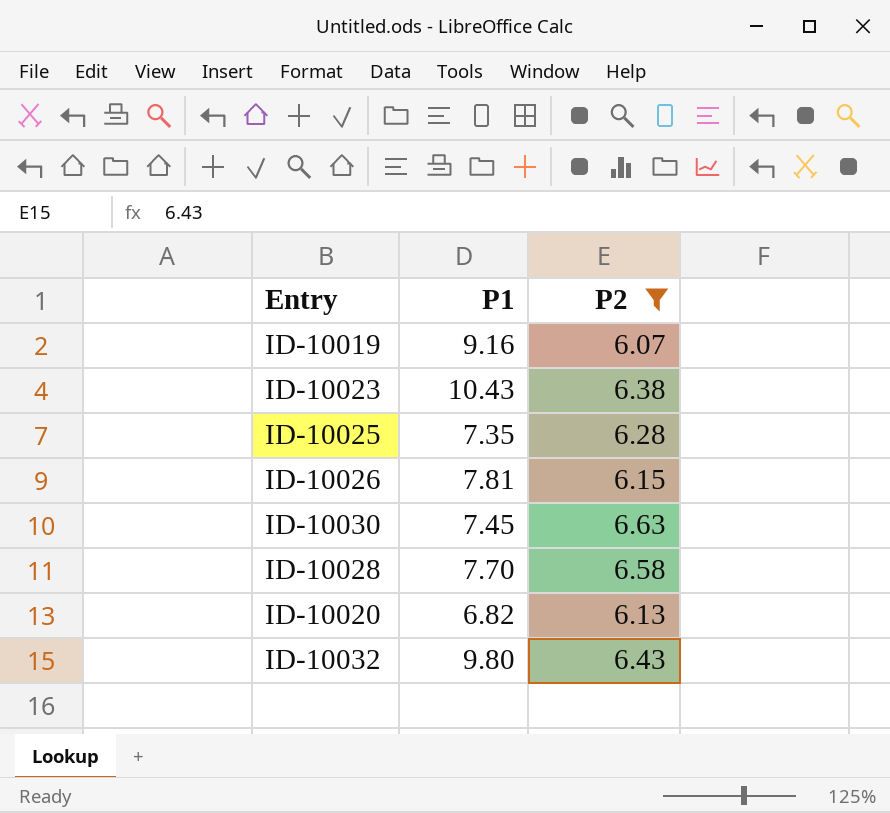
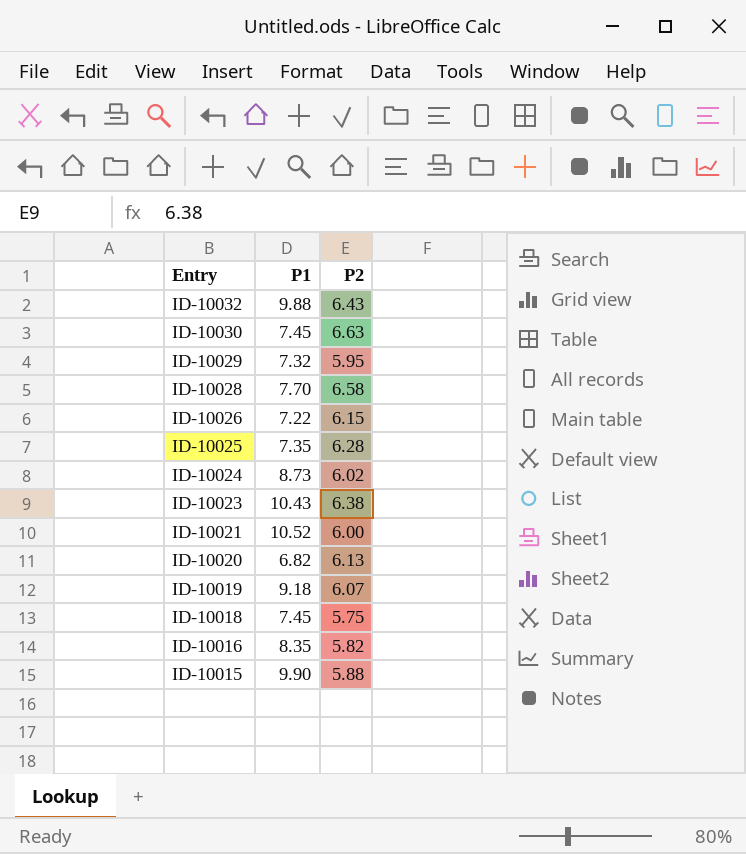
filter: P2 >= 6.07 -> none
row order: none -> Entry descending
ID-10032 | P1: 9.80 -> 9.88
ID-10026 | P1: 7.81 -> 7.22
ID-10019 | P1: 9.16 -> 9.18

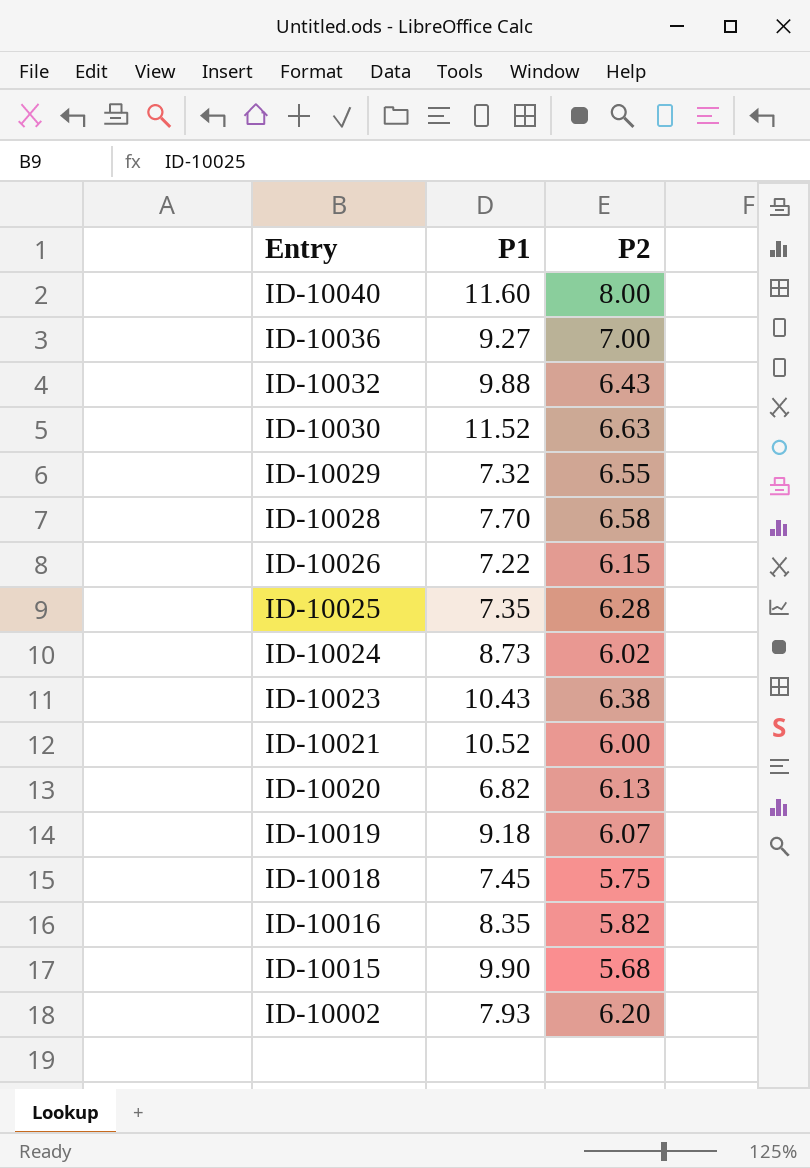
row ID-10040: none -> 11.60 | 8.00
row ID-10036: none -> 9.27 | 7.00
ID-10030 | P1: 7.45 -> 11.52
ID-10029 | P2: 5.95 -> 6.55
ID-10015 | P2: 5.88 -> 5.68
row ID-10002: none -> 7.93 | 6.20

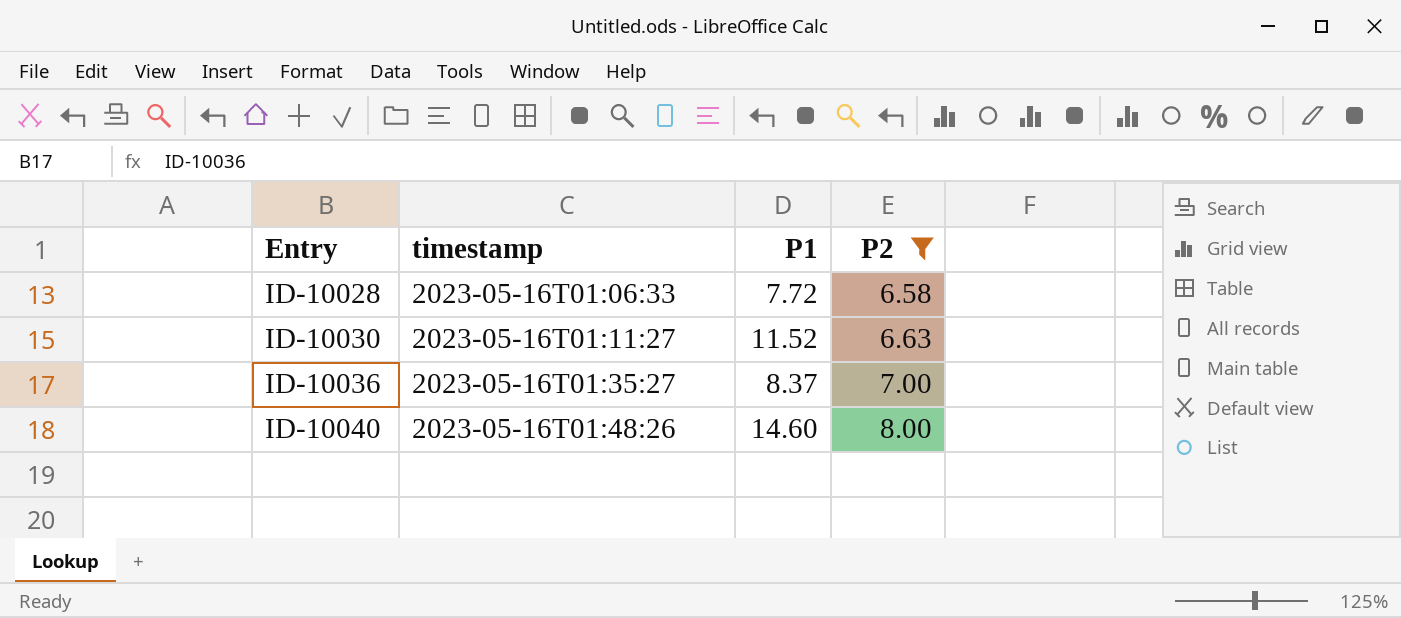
filter: none -> P2 >= 6.58
row order: Entry descending -> Entry ascending
column timestamp | position: none -> 2
ID-10028 | P1: 7.70 -> 7.72
ID-10036 | P1: 9.27 -> 8.37
ID-10040 | P1: 11.60 -> 14.60

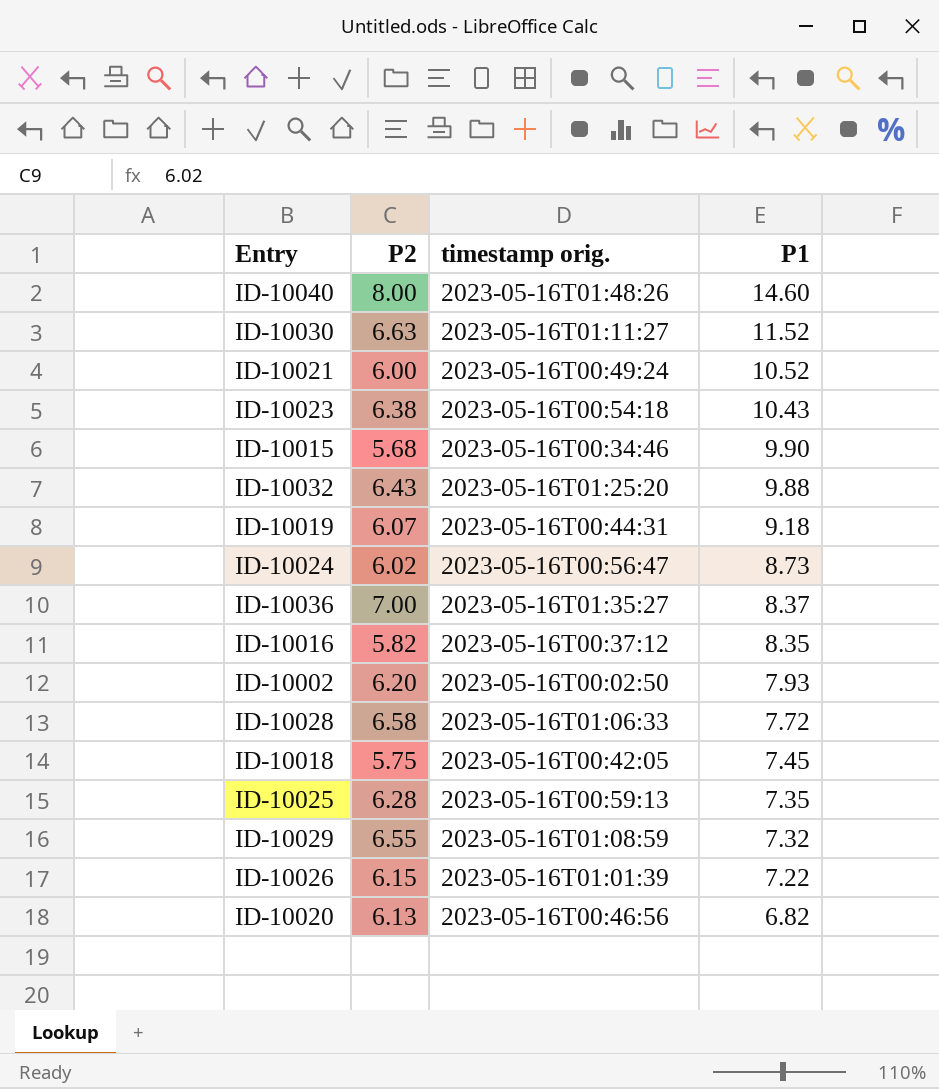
filter: P2 >= 6.58 -> none
row order: Entry ascending -> P1 descending
column P2 | position: 4 -> 2
column name: timestamp -> timestamp orig.

